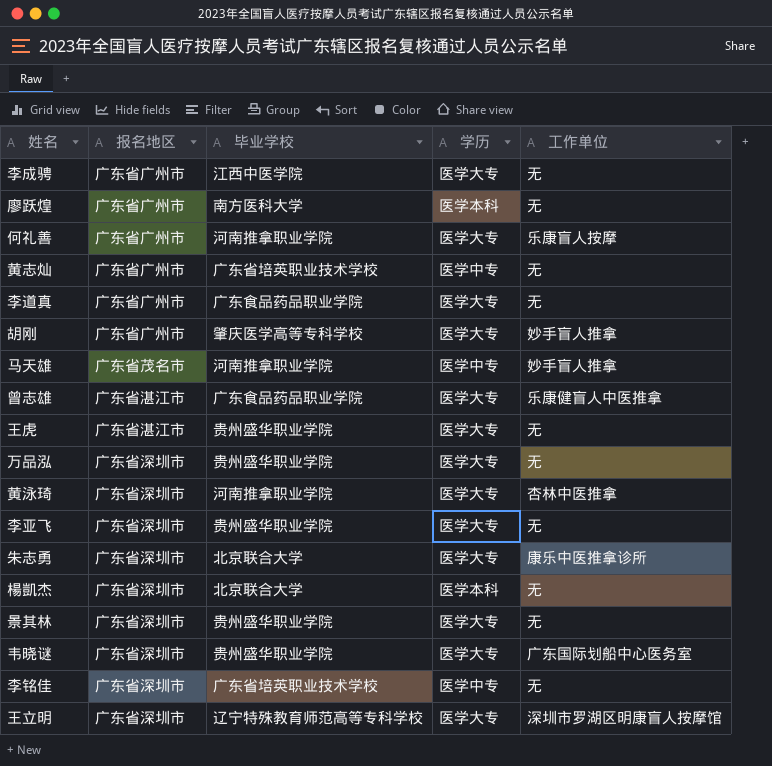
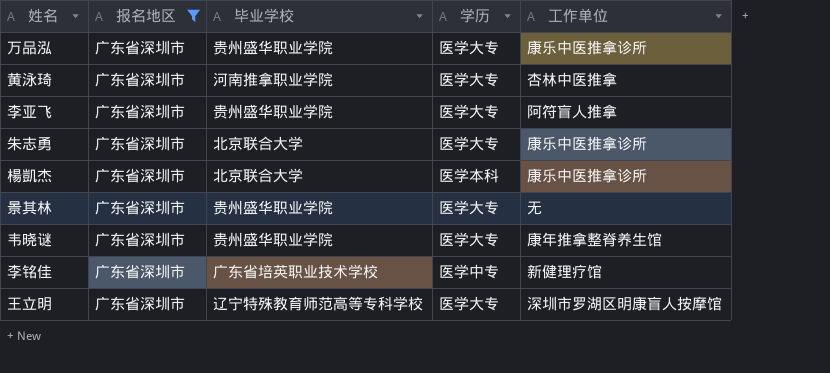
filter: none -> 报名地区 = 广东省深圳市
万品泓 | 工作单位: 无 -> 康乐中医推拿诊所
李亚飞 | 工作单位: 无 -> 阿符盲人推拿
楊凱杰 | 工作单位: 无 -> 康乐中医推拿诊所
韦晓谜 | 工作单位: 广东国际划船中心医务室 -> 康年推拿整脊养生馆
李铭佳 | 工作单位: 无 -> 新健理疗馆

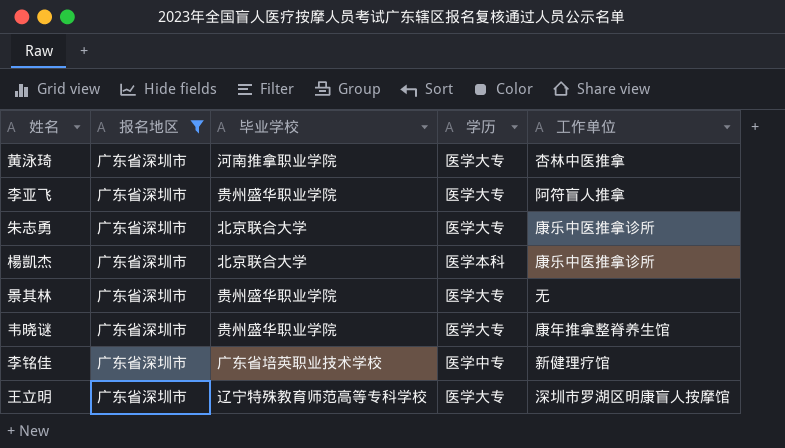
row 万品泓: 广东省深圳市 | 贵州盛华职业学院 | 医学大专 | 康乐中医推拿诊所 -> none

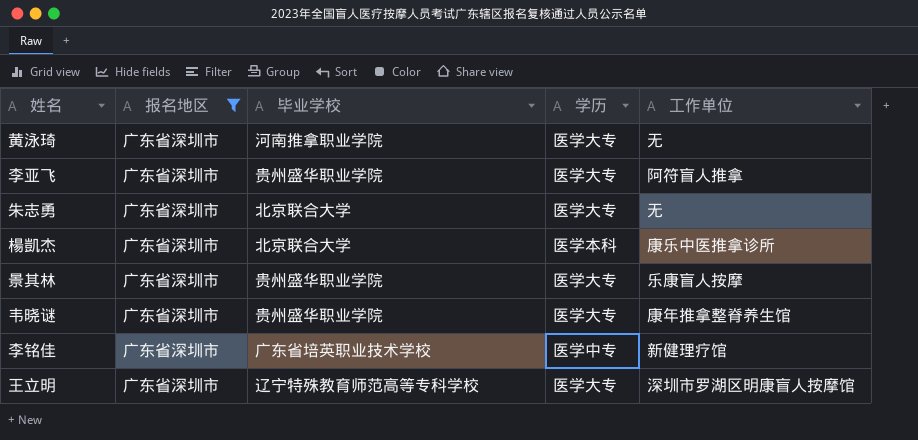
黄泳琦 | 工作单位: 杏林中医推拿 -> 无
朱志勇 | 工作单位: 康乐中医推拿诊所 -> 无
景其林 | 工作单位: 无 -> 乐康盲人按摩

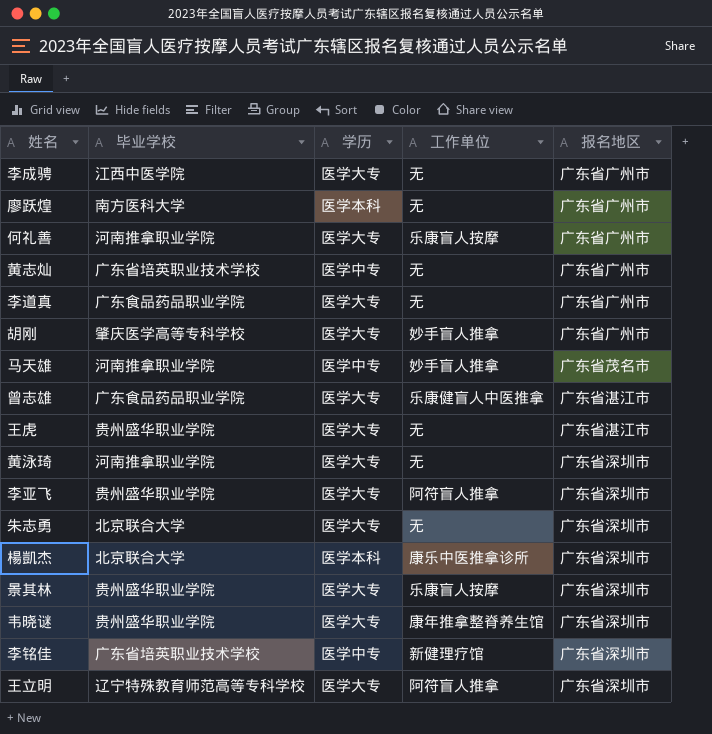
filter: 报名地区 = 广东省深圳市 -> none
column 报名地区 | position: 2 -> 5
王立明 | 工作单位: 深圳市罗湖区明康盲人按摩馆 -> 阿符盲人推拿

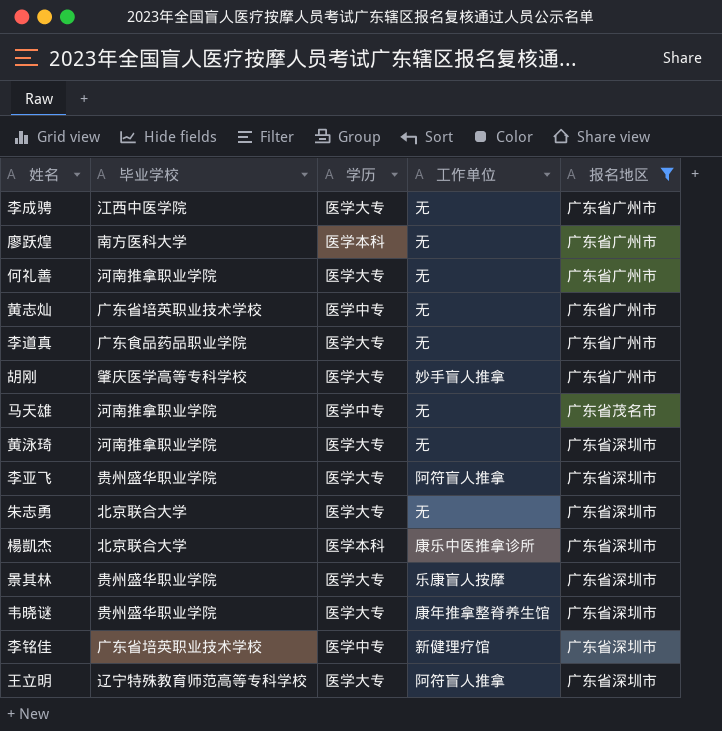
filter: none -> 报名地区 != 广东省湛江市
何礼善 | 工作单位: 乐康盲人按摩 -> 无
马天雄 | 工作单位: 妙手盲人推拿 -> 无

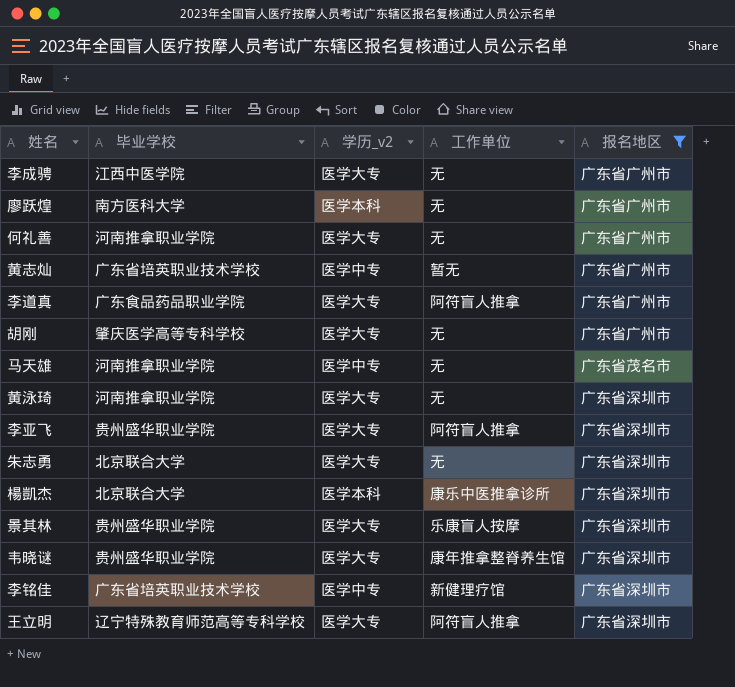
column name: 学历 -> 学历_v2
黄志灿 | 工作单位: 无 -> 暂无
李道真 | 工作单位: 无 -> 阿符盲人推拿
胡刚 | 工作单位: 妙手盲人推拿 -> 无

